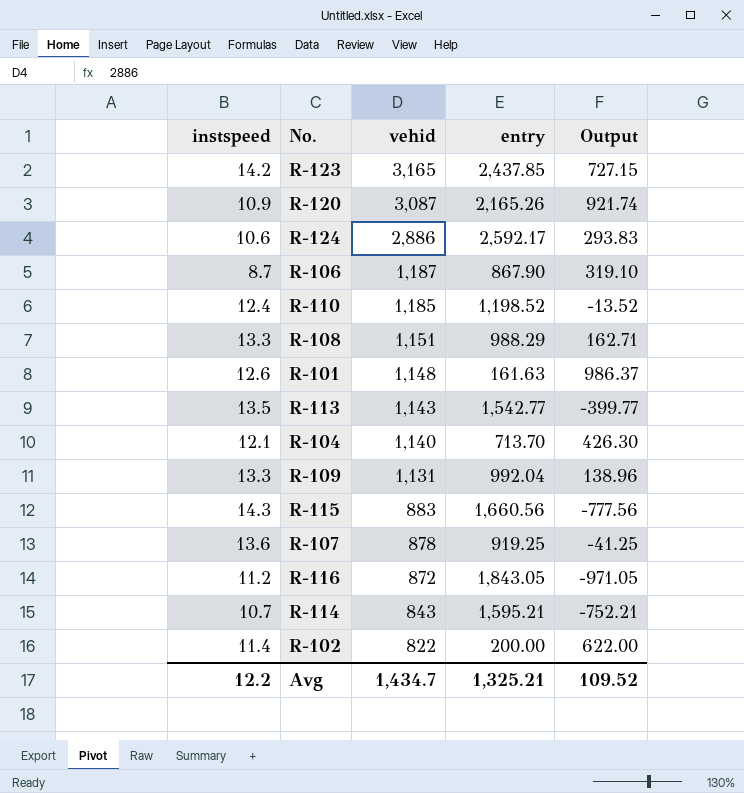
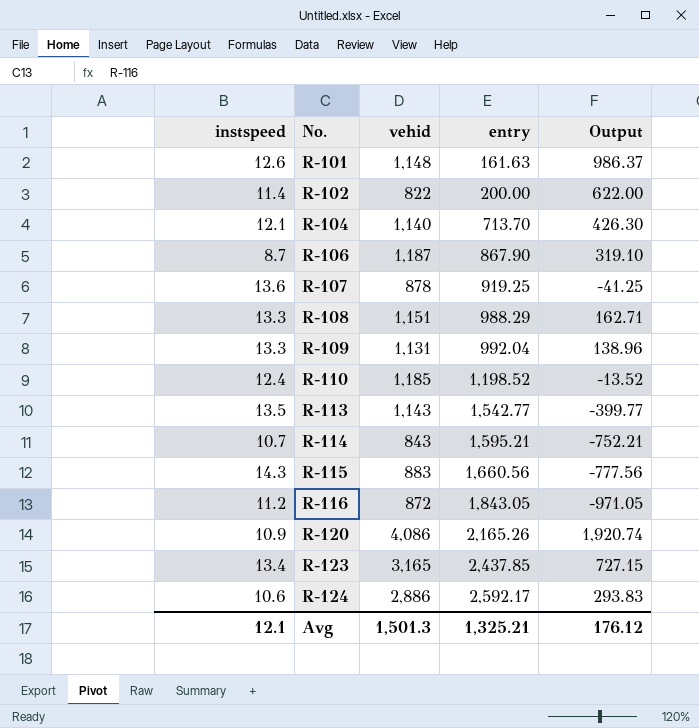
row order: vehid descending -> No. ascending
R-120 | vehid: 3,087 -> 4,086
R-120 | Output: 921.74 -> 1,920.74
R-123 | instspeed: 14.2 -> 13.4
Avg | instspeed: 12.2 -> 12.1
Avg | vehid: 1,434.7 -> 1,501.3
Avg | Output: 109.52 -> 176.12

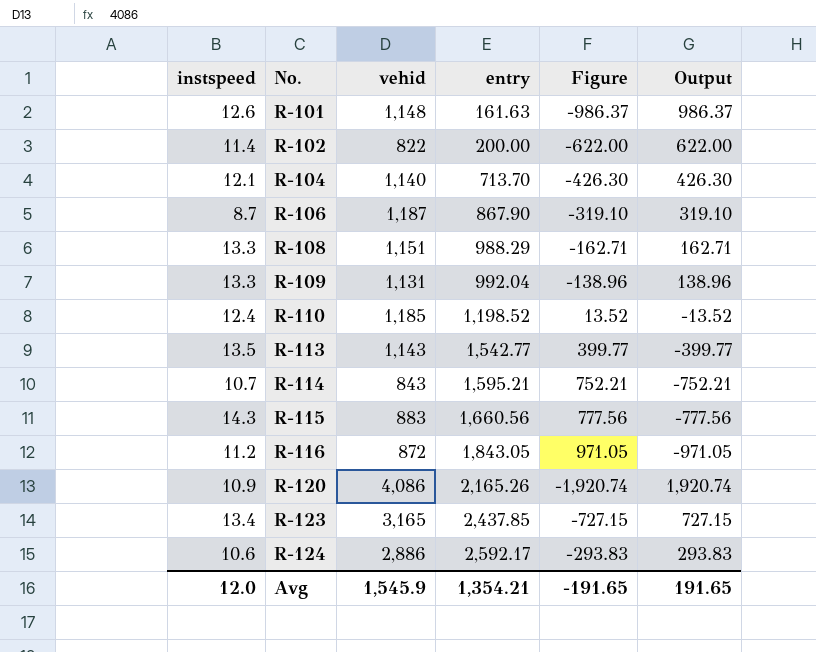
column Figure | formula: none -> [entry] - [vehid]
row R-107: 13.6 | 878 | 919.25 | -41.25 -> none
Avg | instspeed: 12.1 -> 12.0
Avg | vehid: 1,501.3 -> 1,545.9
Avg | entry: 1,325.21 -> 1,354.21
Avg | Output: 176.12 -> 191.65

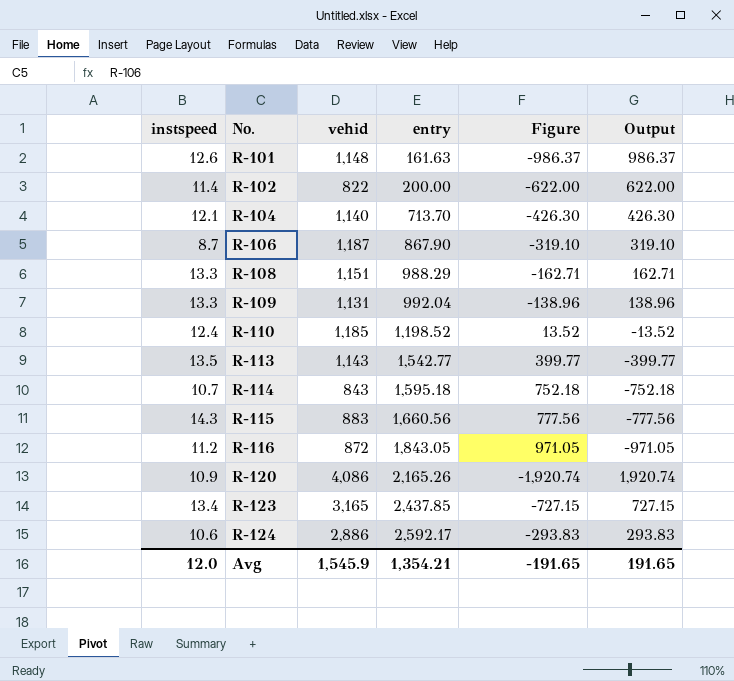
R-114 | entry: 1,595.21 -> 1,595.18
R-114 | Figure: 752.21 -> 752.18
R-114 | Output: -752.21 -> -752.18

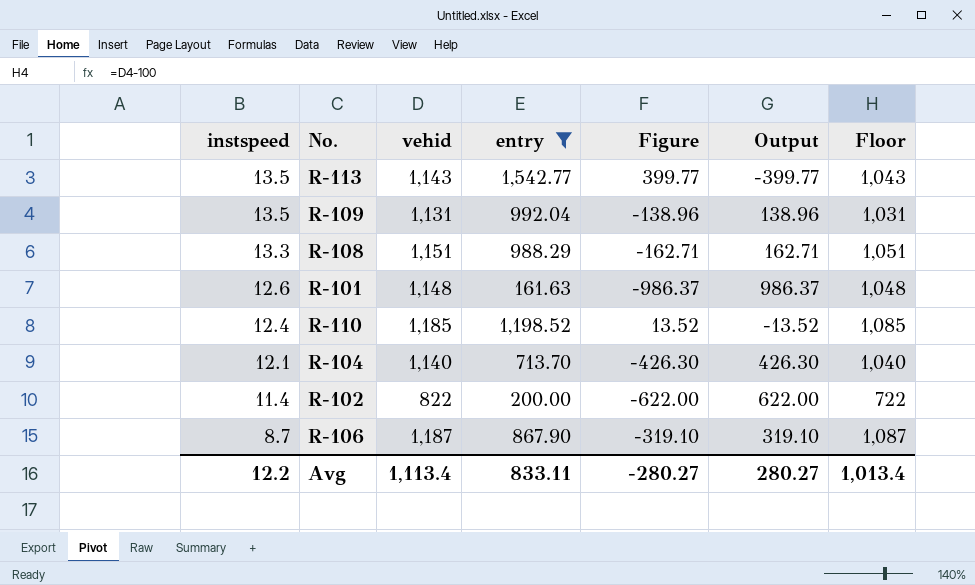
filter: none -> entry <= 1,542.77
row order: No. ascending -> instspeed descending
column Floor | formula: none -> [vehid] - 100
R-109 | instspeed: 13.3 -> 13.5
Avg | instspeed: 12.0 -> 12.2
Avg | vehid: 1,545.9 -> 1,113.4
Avg | entry: 1,354.21 -> 833.11
Avg | Figure: -191.65 -> -280.27
Avg | Output: 191.65 -> 280.27

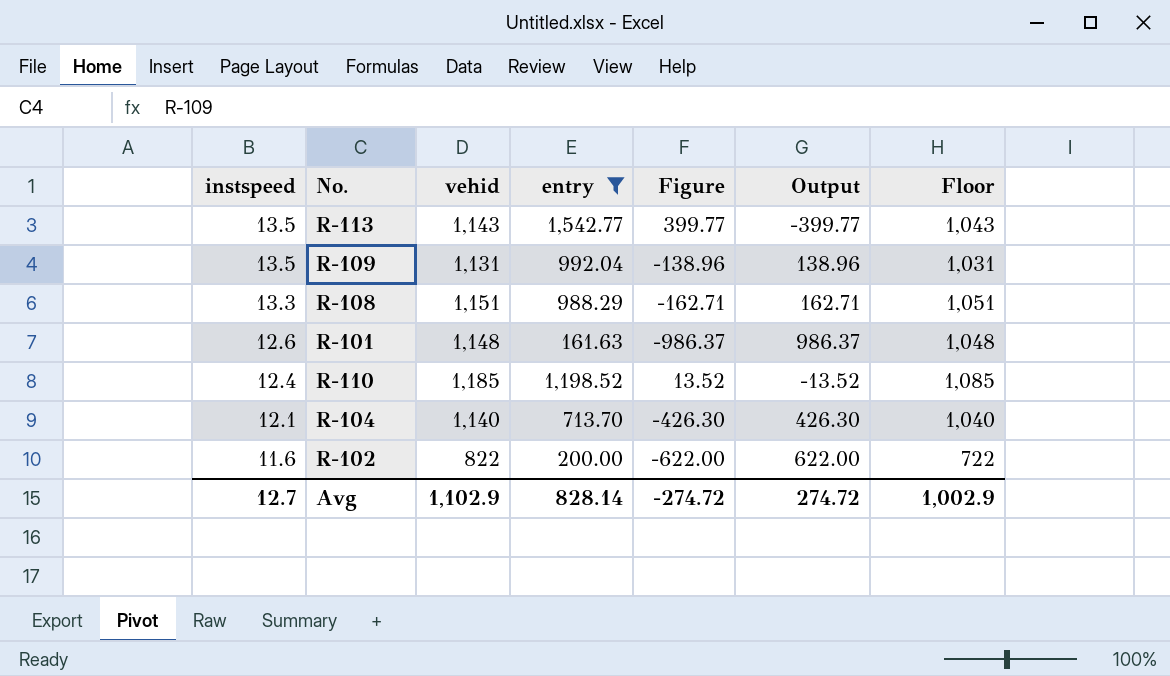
row R-106: 8.7 | 1,187 | 867.90 | -319.10 | 319.10 | 1,087 -> none
R-102 | instspeed: 11.4 -> 11.6
Avg | instspeed: 12.2 -> 12.7
Avg | vehid: 1,113.4 -> 1,102.9
Avg | entry: 833.11 -> 828.14
Avg | Figure: -280.27 -> -274.72
Avg | Output: 280.27 -> 274.72
Avg | Floor: 1,013.4 -> 1,002.9

